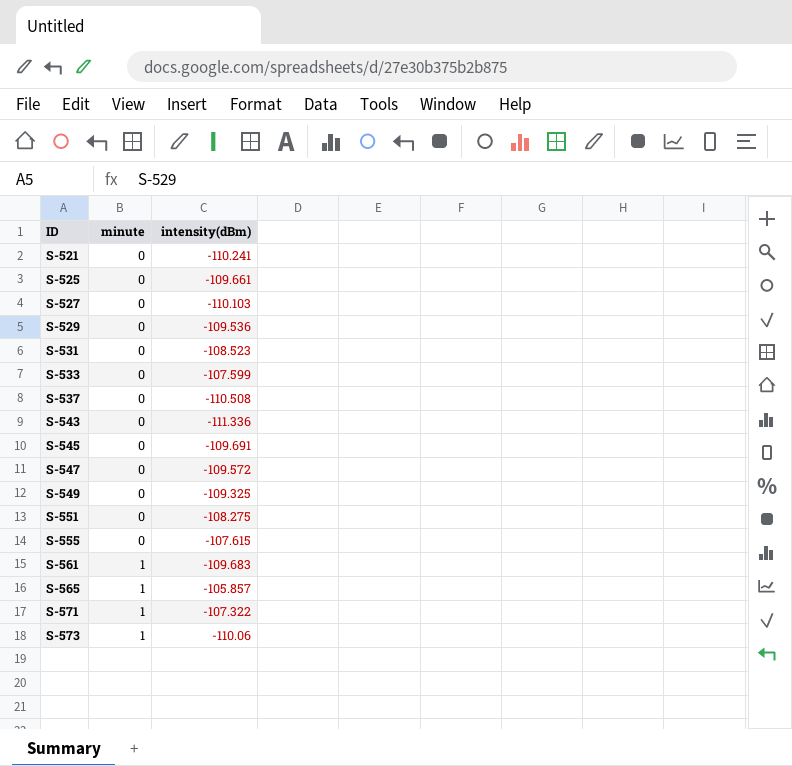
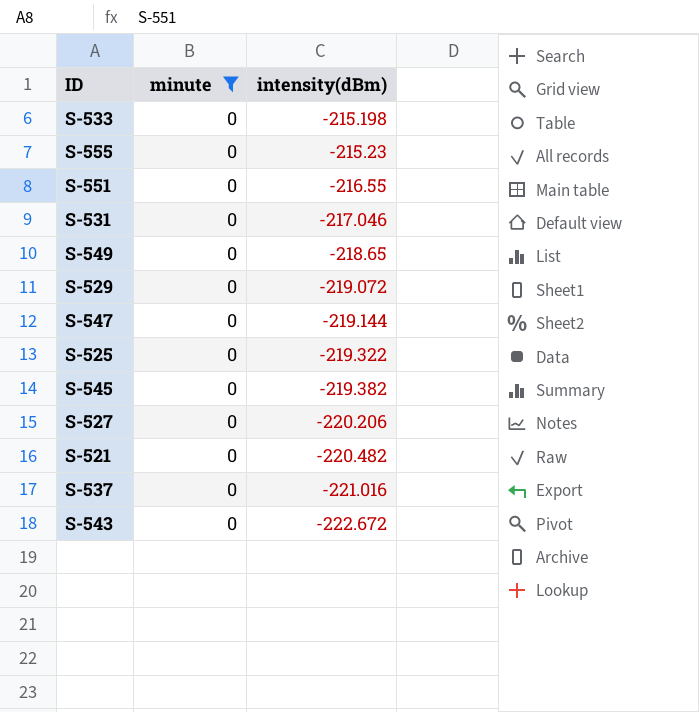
filter: none -> minute = 0
row order: ID ascending -> intensity(dBm) descending
S-533 | intensity(dBm): -107.599 -> -215.198
S-555 | intensity(dBm): -107.615 -> -215.23
S-551 | intensity(dBm): -108.275 -> -216.55
S-531 | intensity(dBm): -108.523 -> -217.046
S-549 | intensity(dBm): -109.325 -> -218.65
S-529 | intensity(dBm): -109.536 -> -219.072
S-547 | intensity(dBm): -109.572 -> -219.144
S-525 | intensity(dBm): -109.661 -> -219.322
S-545 | intensity(dBm): -109.691 -> -219.382
S-527 | intensity(dBm): -110.103 -> -220.206
S-521 | intensity(dBm): -110.241 -> -220.482
S-537 | intensity(dBm): -110.508 -> -221.016
S-543 | intensity(dBm): -111.336 -> -222.672

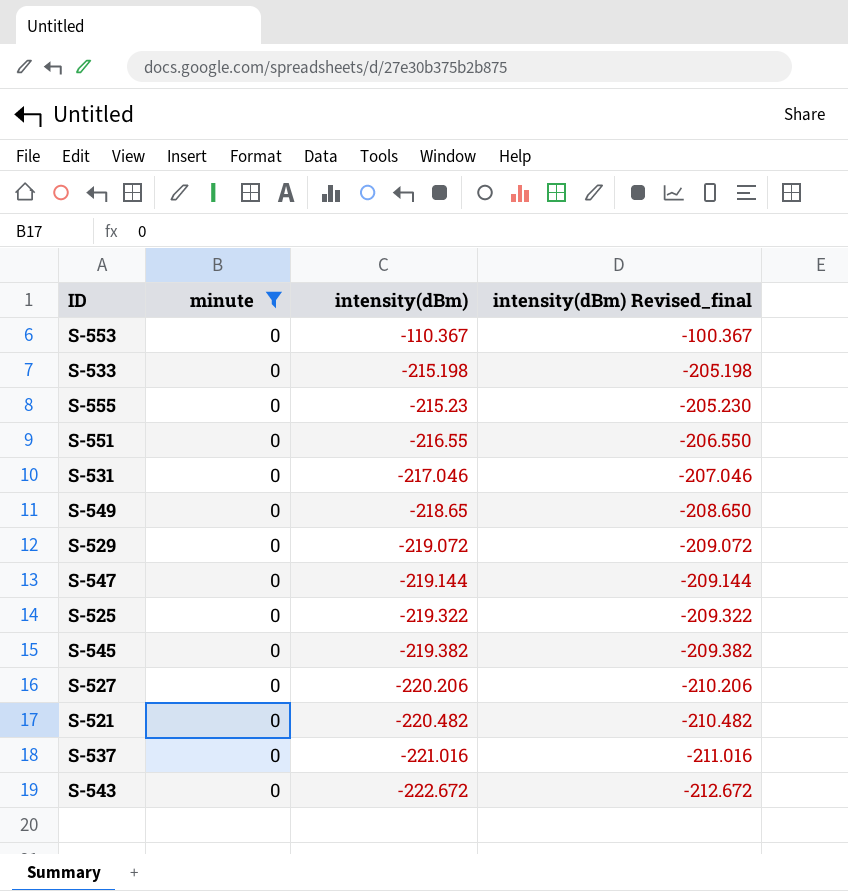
column intensity(dBm) Revised_final | formula: none -> [intensity(dBm)] + 10
row S-553: none -> 0 | -110.367 | -100.367

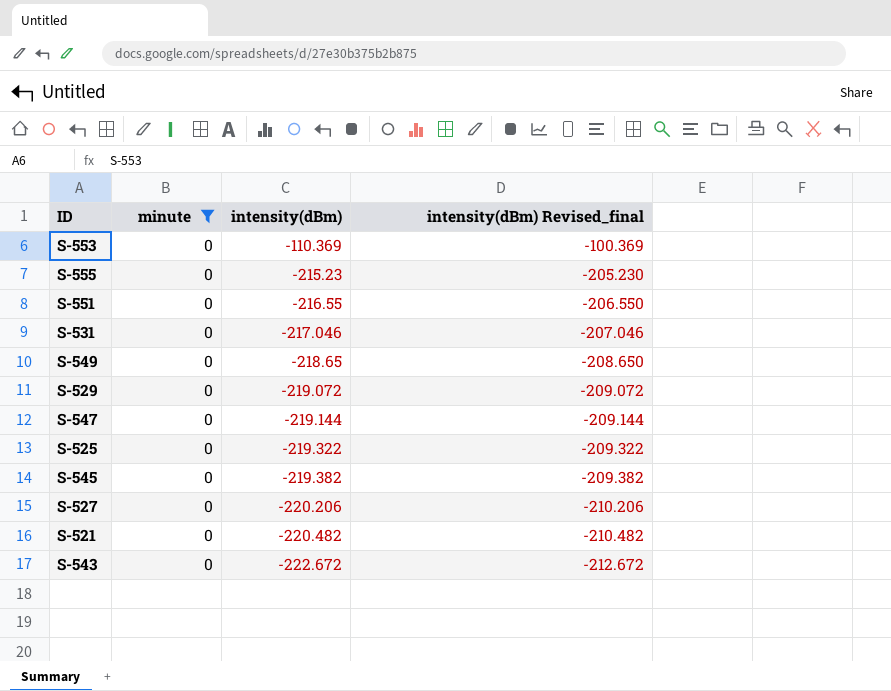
row S-533: 0 | -215.198 | -205.198 -> none
row S-537: 0 | -221.016 | -211.016 -> none
S-553 | intensity(dBm): -110.367 -> -110.369
S-553 | intensity(dBm) Revised_final: -100.367 -> -100.369

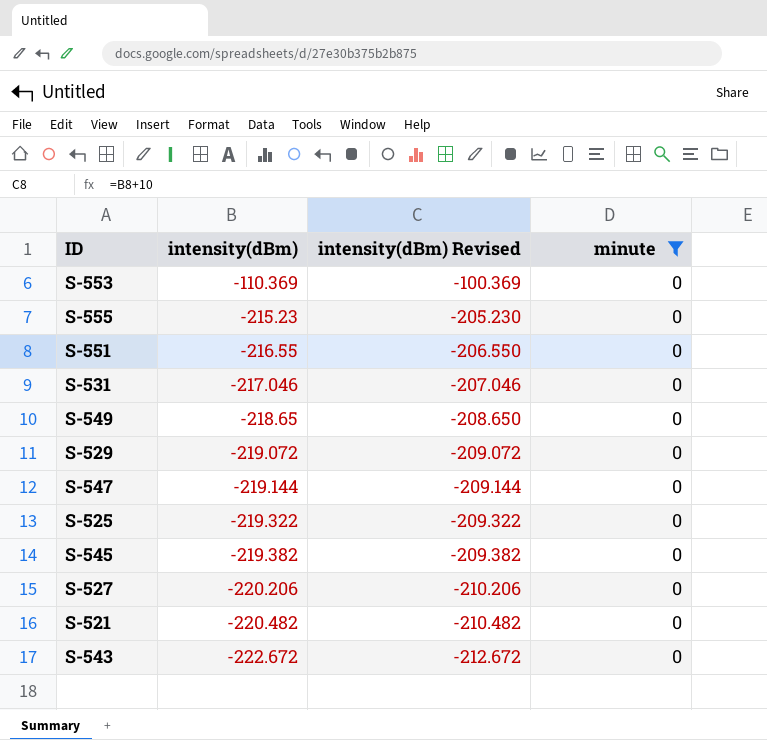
column name: intensity(dBm) Revised_final -> intensity(dBm) Revised
column minute | position: 2 -> 4

